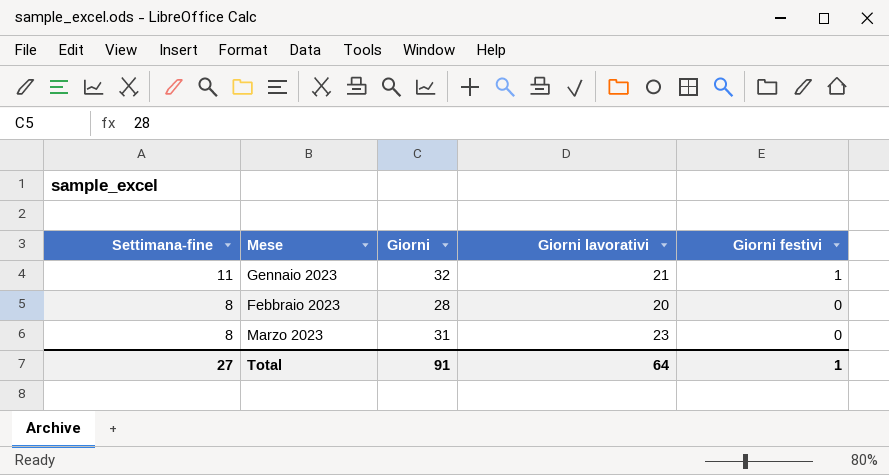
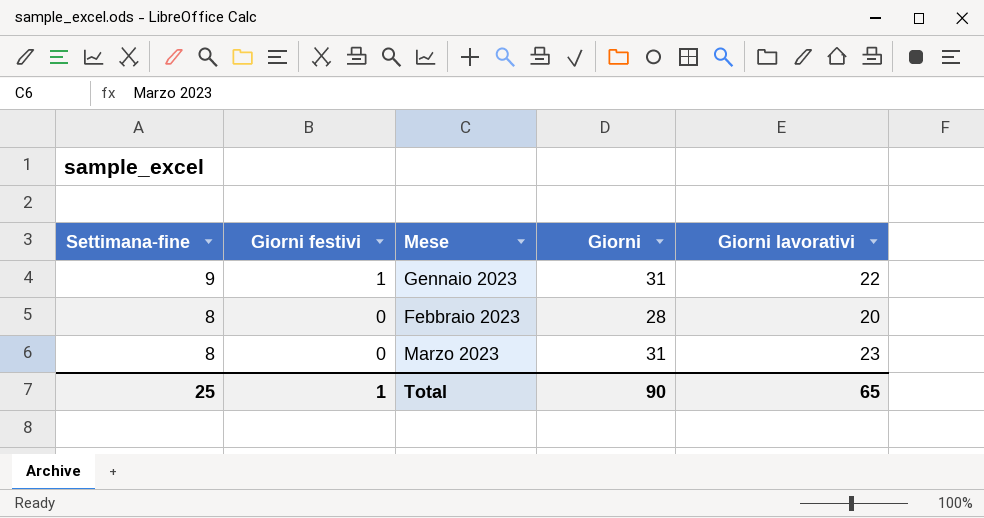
column Giorni festivi | position: 5 -> 2
Gennaio 2023 | Settimana-fine: 11 -> 9
Gennaio 2023 | Giorni: 32 -> 31
Gennaio 2023 | Giorni lavorativi: 21 -> 22
Total | Settimana-fine: 27 -> 25
Total | Giorni: 91 -> 90
Total | Giorni lavorativi: 64 -> 65

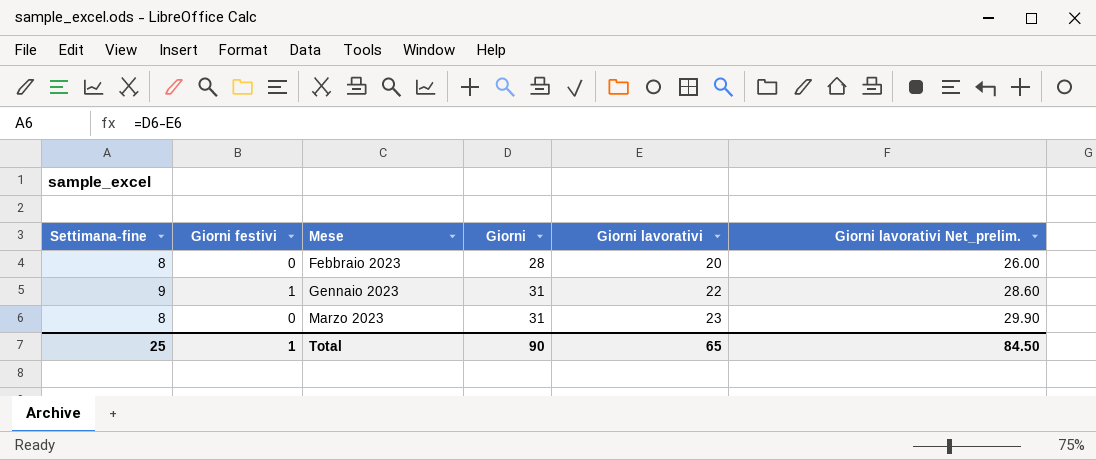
row order: Settimana-fine descending -> Giorni ascending
column Giorni lavorativi Net_prelim. | formula: none -> [Giorni lavorativi] * 1.3

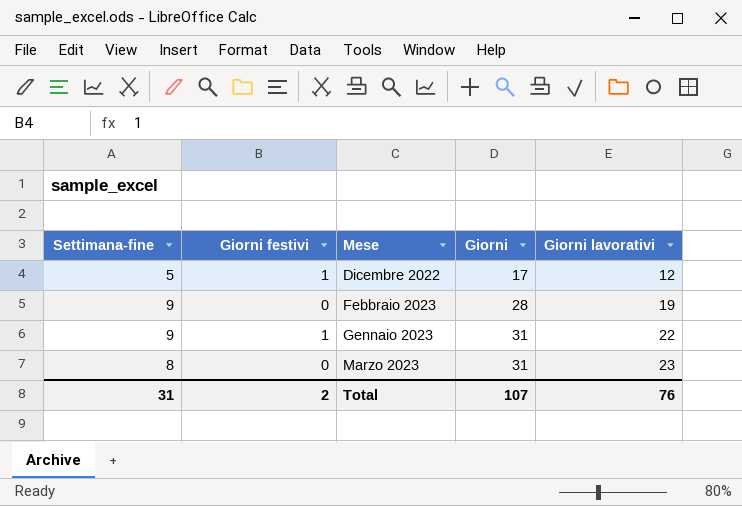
column Giorni lavorativi Net_prelim. | formula: [Giorni lavorativi] * 1.3 -> none
row Dicembre 2022: none -> 5 | 1 | 17 | 12
Febbraio 2023 | Settimana-fine: 8 -> 9
Febbraio 2023 | Giorni lavorativi: 20 -> 19
Total | Settimana-fine: 25 -> 31
Total | Giorni festivi: 1 -> 2
Total | Giorni: 90 -> 107
Total | Giorni lavorativi: 65 -> 76

